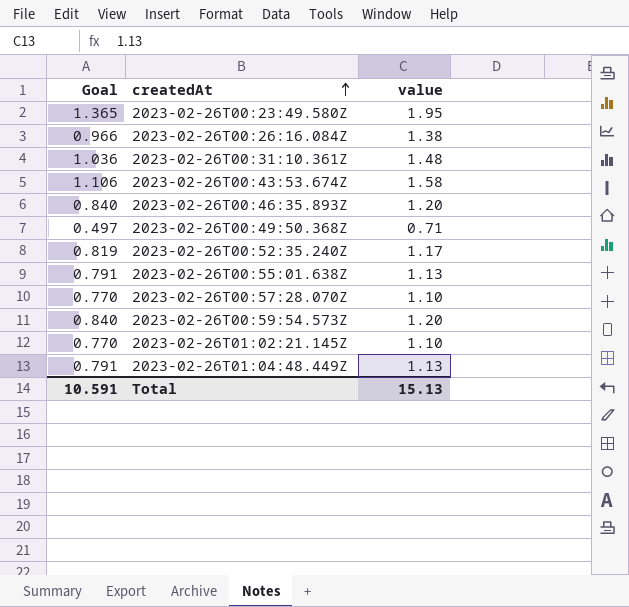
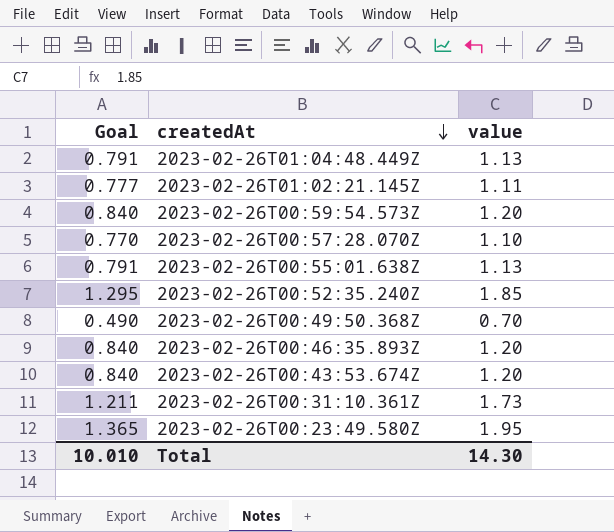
row order: createdAt ascending -> createdAt descending
row 2023-02-26T00:26:16.084Z: 0.966 | 1.38 -> none
2023-02-26T01:02:21.145Z | Goal: 0.770 -> 0.777
2023-02-26T01:02:21.145Z | value: 1.10 -> 1.11
2023-02-26T00:52:35.240Z | Goal: 0.819 -> 1.295
2023-02-26T00:52:35.240Z | value: 1.17 -> 1.85
2023-02-26T00:49:50.368Z | Goal: 0.497 -> 0.490
2023-02-26T00:49:50.368Z | value: 0.71 -> 0.70
2023-02-26T00:43:53.674Z | Goal: 1.106 -> 0.840
2023-02-26T00:43:53.674Z | value: 1.58 -> 1.20
2023-02-26T00:31:10.361Z | Goal: 1.036 -> 1.211
2023-02-26T00:31:10.361Z | value: 1.48 -> 1.73
Total | Goal: 10.591 -> 10.010
Total | value: 15.13 -> 14.30

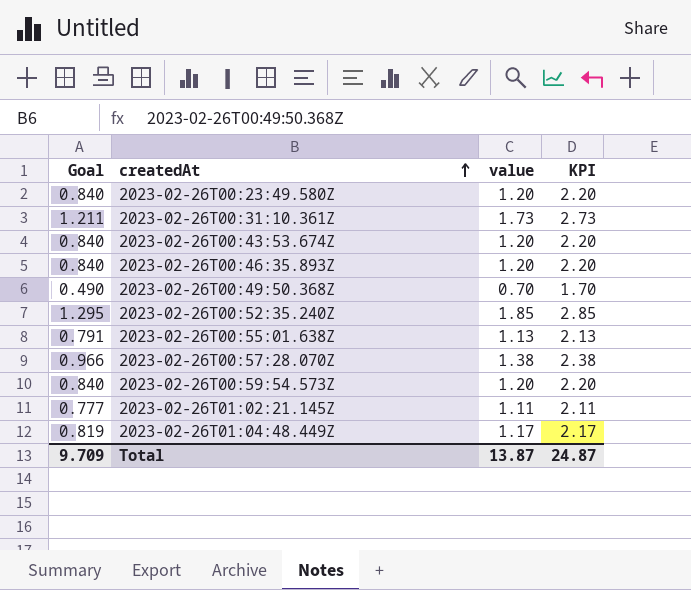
row order: createdAt descending -> createdAt ascending
column KPI | formula: none -> [value] + 1
2023-02-26T00:23:49.580Z | Goal: 1.365 -> 0.840
2023-02-26T00:23:49.580Z | value: 1.95 -> 1.20
2023-02-26T00:57:28.070Z | Goal: 0.770 -> 0.966
2023-02-26T00:57:28.070Z | value: 1.10 -> 1.38
2023-02-26T01:04:48.449Z | Goal: 0.791 -> 0.819
2023-02-26T01:04:48.449Z | value: 1.13 -> 1.17
Total | Goal: 10.010 -> 9.709
Total | value: 14.30 -> 13.87

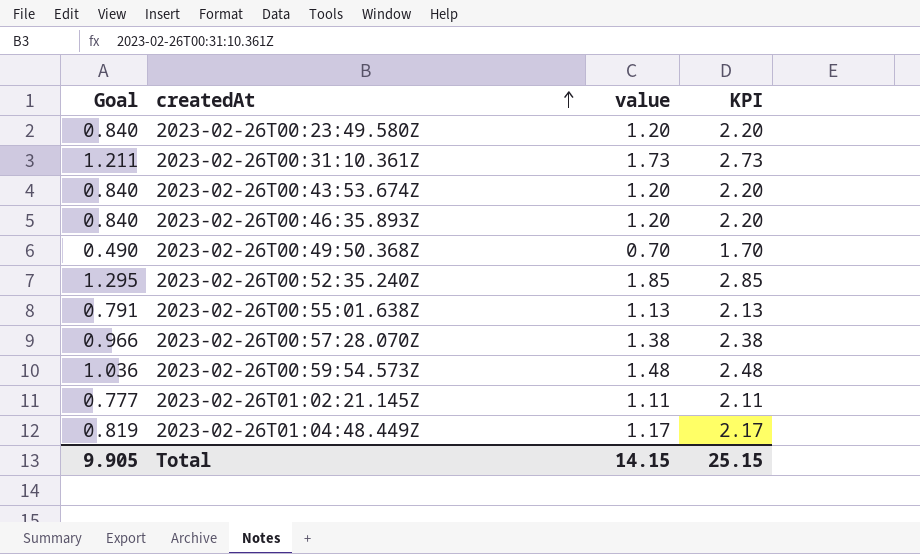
2023-02-26T00:59:54.573Z | Goal: 0.840 -> 1.036
2023-02-26T00:59:54.573Z | value: 1.20 -> 1.48
2023-02-26T00:59:54.573Z | KPI: 2.20 -> 2.48
Total | Goal: 9.709 -> 9.905
Total | value: 13.87 -> 14.15
Total | KPI: 24.87 -> 25.15

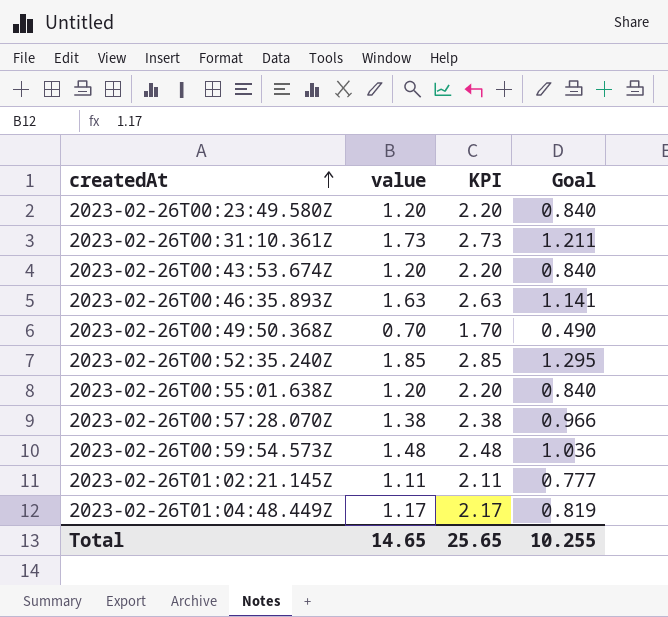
column Goal | position: 1 -> 4
2023-02-26T00:46:35.893Z | value: 1.20 -> 1.63
2023-02-26T00:46:35.893Z | KPI: 2.20 -> 2.63
2023-02-26T00:46:35.893Z | Goal: 0.840 -> 1.141
2023-02-26T00:55:01.638Z | value: 1.13 -> 1.20
2023-02-26T00:55:01.638Z | KPI: 2.13 -> 2.20
2023-02-26T00:55:01.638Z | Goal: 0.791 -> 0.840
Total | value: 14.15 -> 14.65
Total | KPI: 25.15 -> 25.65
Total | Goal: 9.905 -> 10.255

